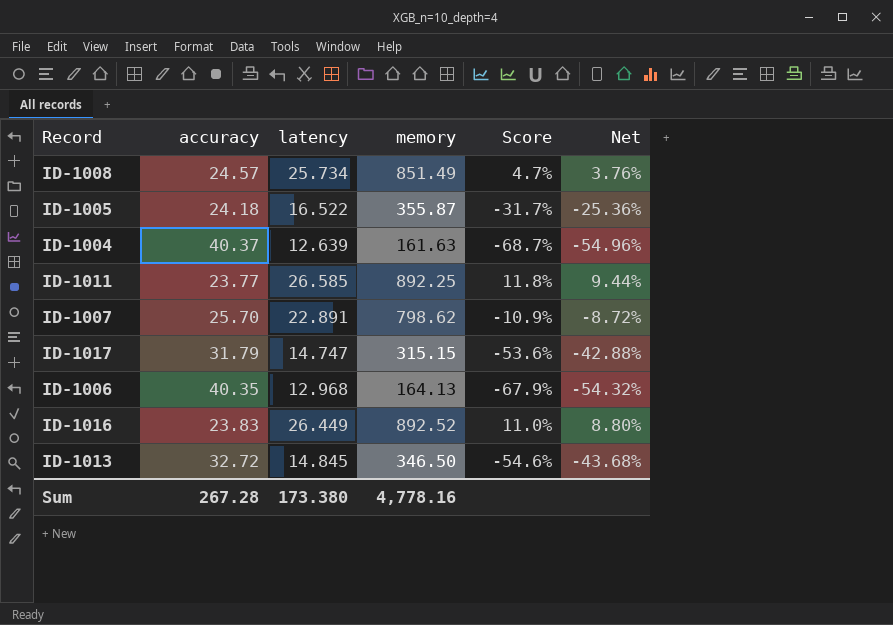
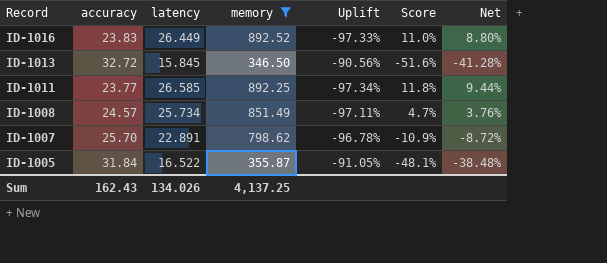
filter: none -> memory >= 346.50
row order: none -> Record descending
column Uplift | formula: none -> ([accuracy] - [memory]) / [memory]
ID-1013 | latency: 14.845 -> 15.845
ID-1013 | Score: -54.6% -> -51.6%
ID-1013 | Net: -43.68% -> -41.28%
ID-1005 | accuracy: 24.18 -> 31.84
ID-1005 | Score: -31.7% -> -48.1%
ID-1005 | Net: -25.36% -> -38.48%
Sum | accuracy: 267.28 -> 162.43
Sum | latency: 173.380 -> 134.026
Sum | memory: 4,778.16 -> 4,137.25

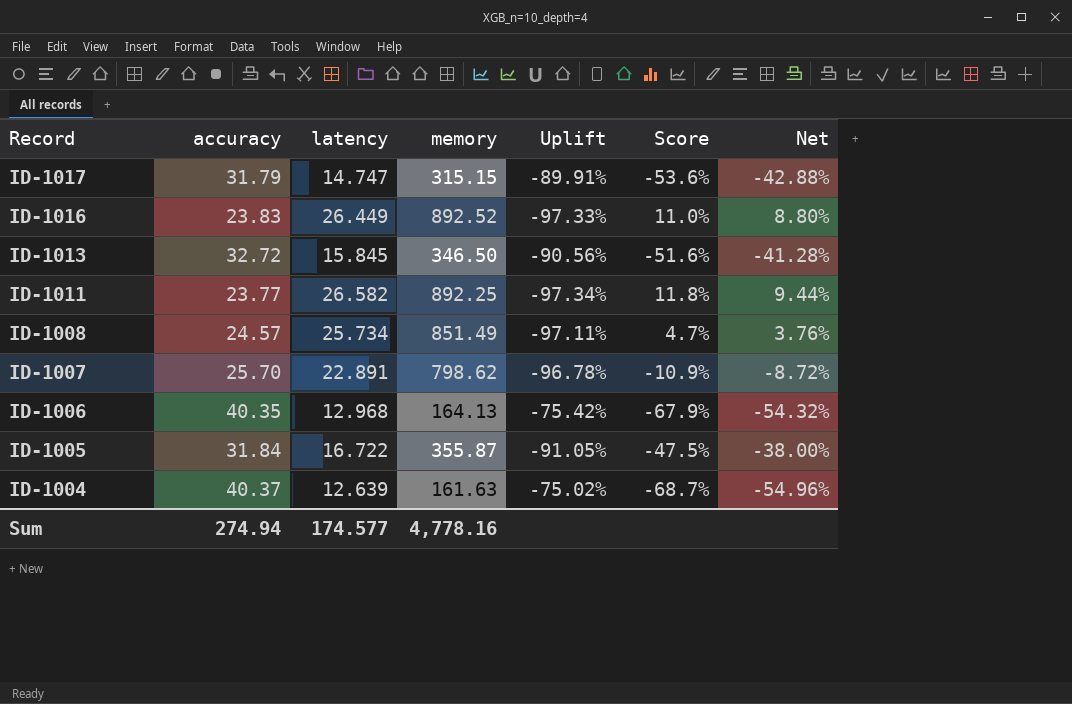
filter: memory >= 346.50 -> none
ID-1011 | latency: 26.585 -> 26.582
ID-1005 | latency: 16.522 -> 16.722
ID-1005 | Score: -48.1% -> -47.5%
ID-1005 | Net: -38.48% -> -38.00%
Sum | accuracy: 162.43 -> 274.94
Sum | latency: 134.026 -> 174.577
Sum | memory: 4,137.25 -> 4,778.16

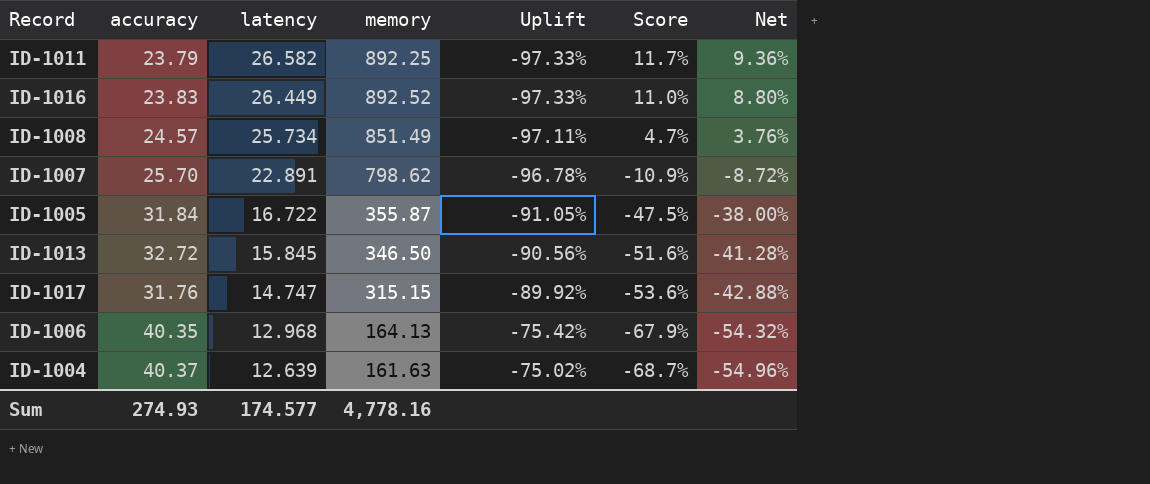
row order: Record descending -> latency descending
ID-1011 | accuracy: 23.77 -> 23.79
ID-1011 | Uplift: -97.34% -> -97.33%
ID-1011 | Score: 11.8% -> 11.7%
ID-1011 | Net: 9.44% -> 9.36%
ID-1017 | accuracy: 31.79 -> 31.76
ID-1017 | Uplift: -89.91% -> -89.92%
Sum | accuracy: 274.94 -> 274.93

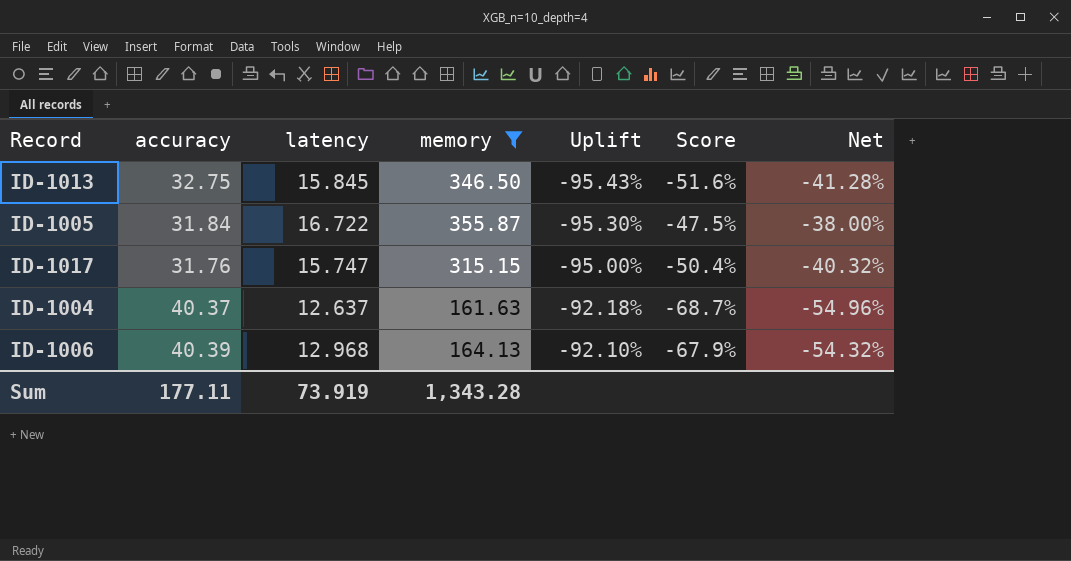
filter: none -> memory <= 355.87
row order: latency descending -> Uplift ascending
column Uplift | formula: ([accuracy] - [memory]) / [memory] -> ([latency] - [memory]) / [memory]
ID-1013 | accuracy: 32.72 -> 32.75
ID-1017 | latency: 14.747 -> 15.747
ID-1017 | Score: -53.6% -> -50.4%
ID-1017 | Net: -42.88% -> -40.32%
ID-1004 | latency: 12.639 -> 12.637
ID-1006 | accuracy: 40.35 -> 40.39
Sum | accuracy: 274.93 -> 177.11
Sum | latency: 174.577 -> 73.919
Sum | memory: 4,778.16 -> 1,343.28

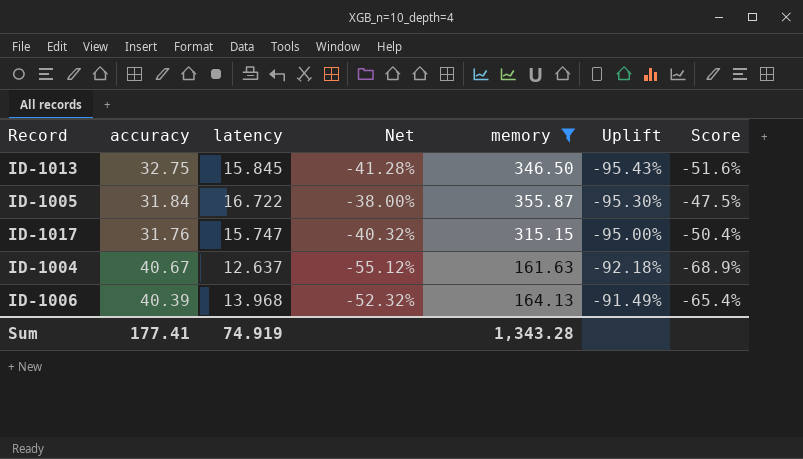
column Net | position: 7 -> 4
ID-1004 | accuracy: 40.37 -> 40.67
ID-1004 | Net: -54.96% -> -55.12%
ID-1004 | Score: -68.7% -> -68.9%
ID-1006 | latency: 12.968 -> 13.968
ID-1006 | Net: -54.32% -> -52.32%
ID-1006 | Uplift: -92.10% -> -91.49%
ID-1006 | Score: -67.9% -> -65.4%
Sum | accuracy: 177.11 -> 177.41
Sum | latency: 73.919 -> 74.919

